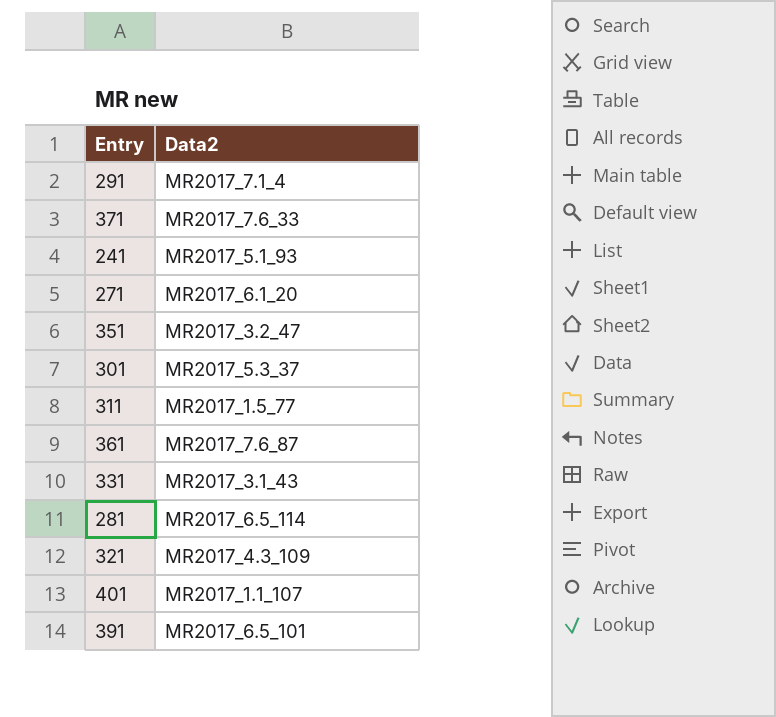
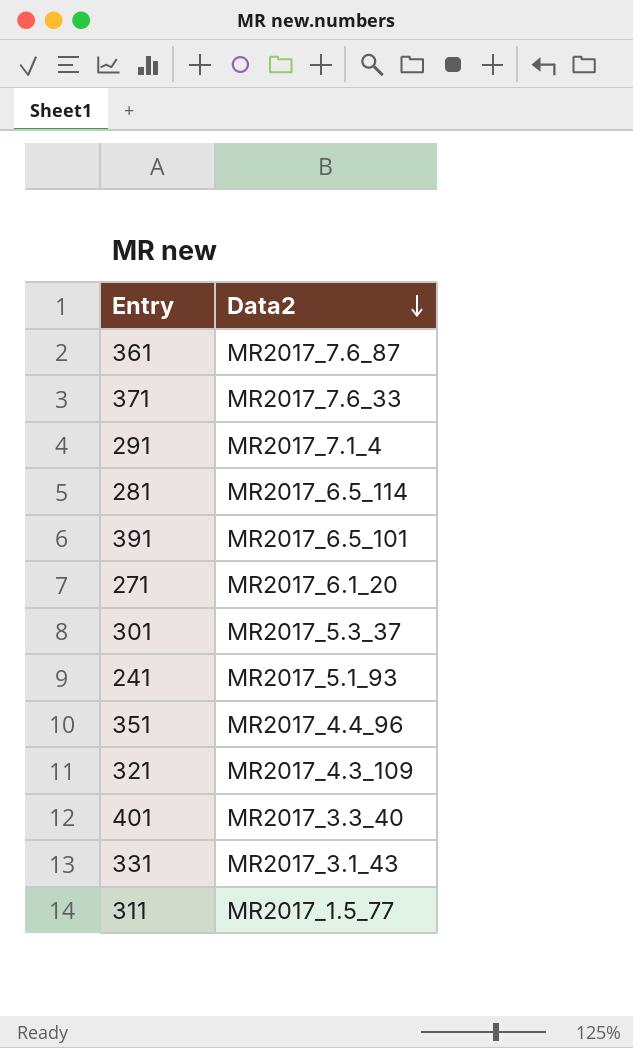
row order: none -> Data2 descending
351 | Data2: MR2017_3.2_47 -> MR2017_4.4_96
401 | Data2: MR2017_1.1_107 -> MR2017_3.3_40

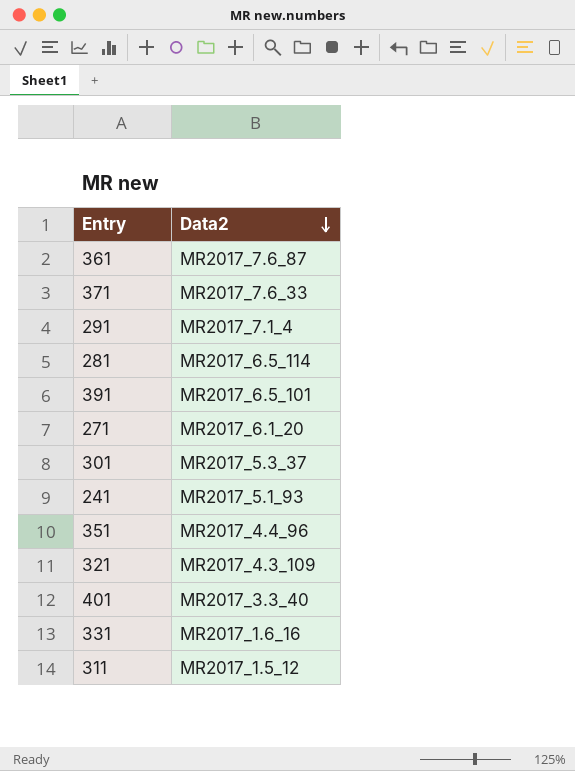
331 | Data2: MR2017_3.1_43 -> MR2017_1.6_16
311 | Data2: MR2017_1.5_77 -> MR2017_1.5_12

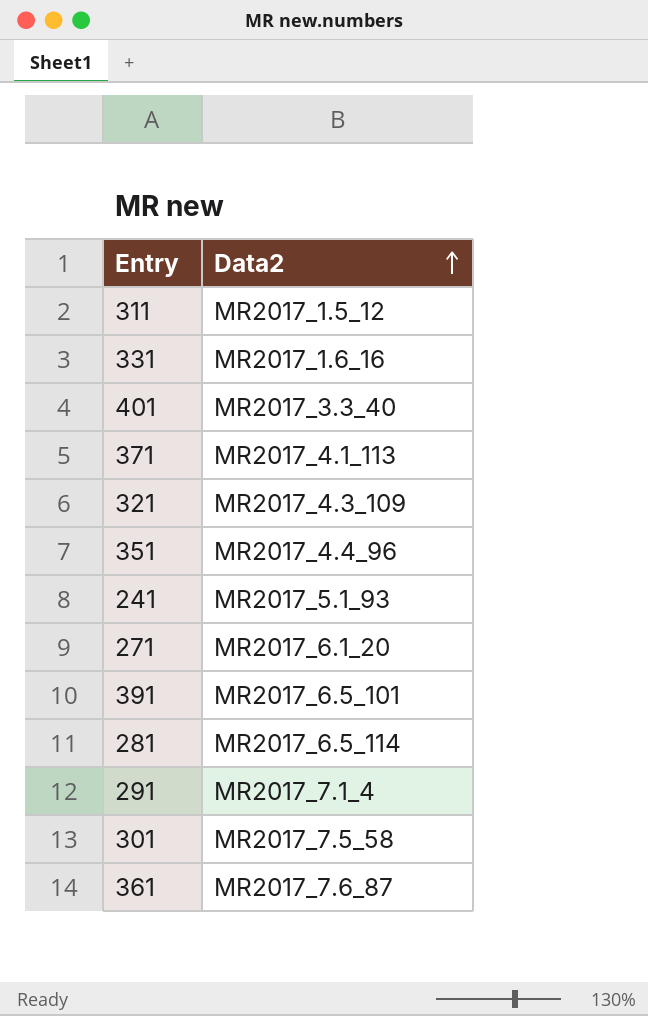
row order: Data2 descending -> Data2 ascending
371 | Data2: MR2017_7.6_33 -> MR2017_4.1_113
301 | Data2: MR2017_5.3_37 -> MR2017_7.5_58

